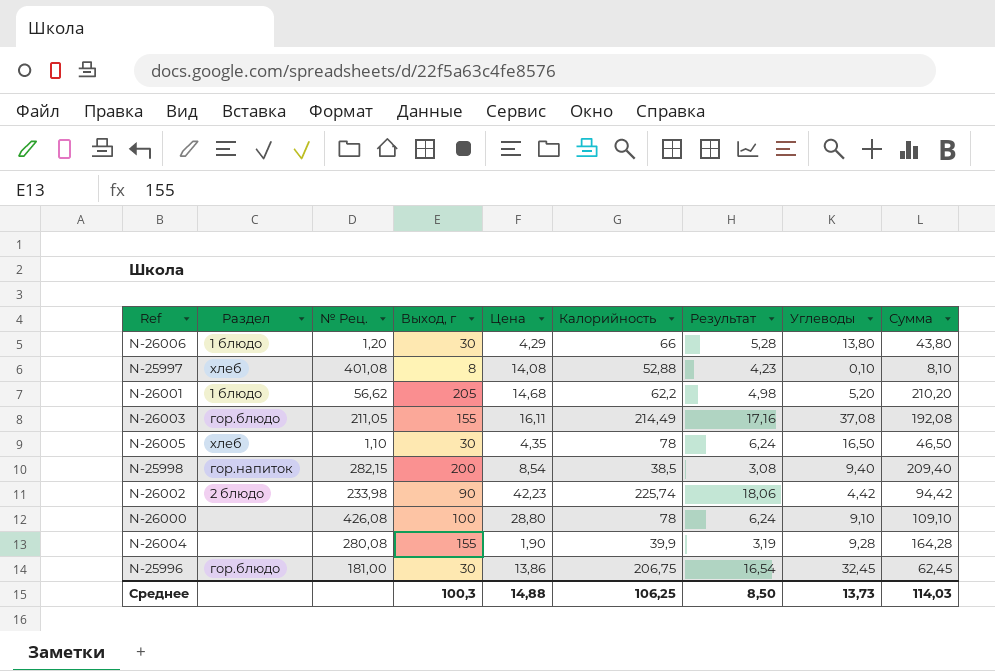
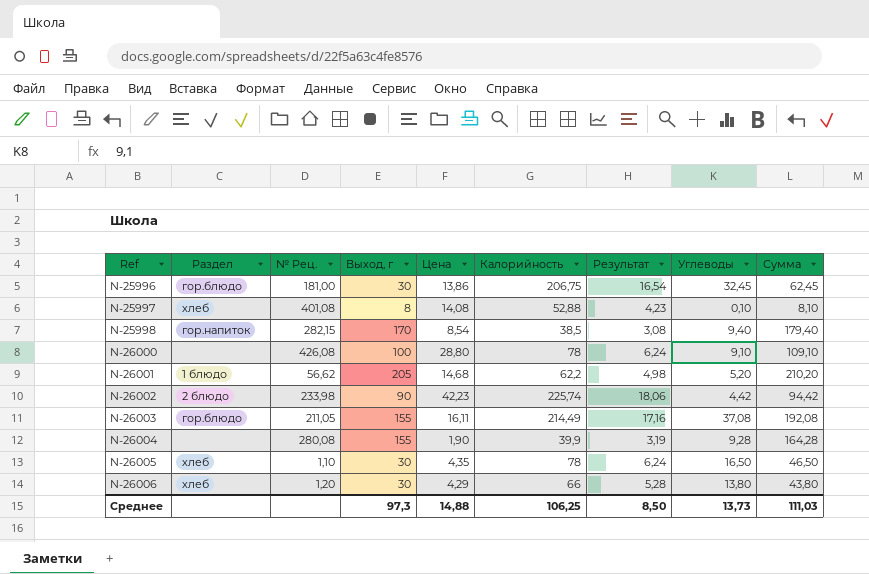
row order: none -> Ref ascending
N-25998 | Выход, г: 200 -> 170
N-25998 | Сумма: 209,40 -> 179,40
N-26006 | Раздел: 1 блюдо -> хлеб
Среднее | Выход, г: 100,3 -> 97,3
Среднее | Сумма: 114,03 -> 111,03

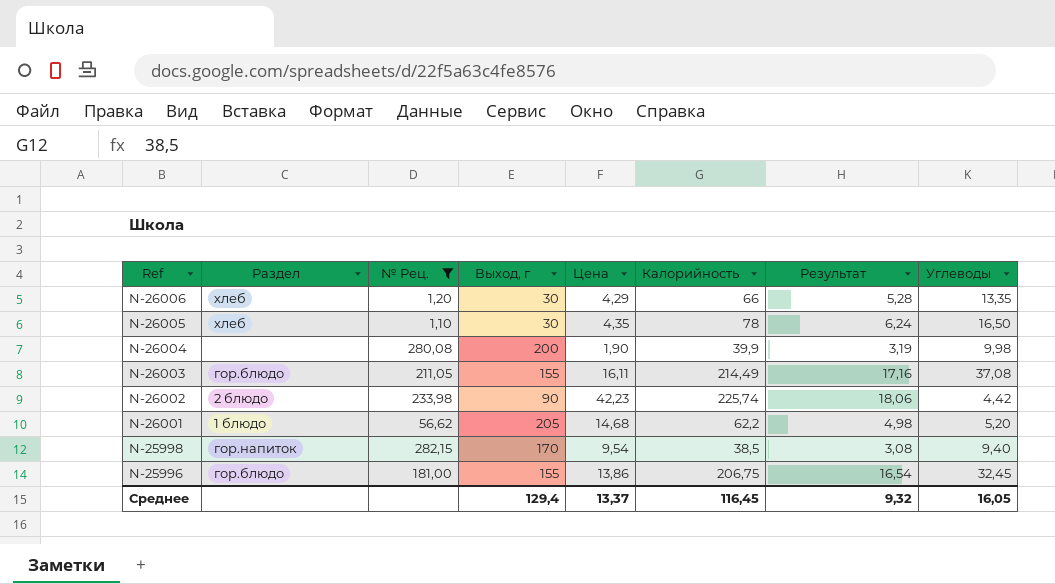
filter: none -> № Рец. <= 282,15
row order: Ref ascending -> Ref descending
column Сумма | formula: [Выход, г] + [Углеводы] -> none
N-26006 | Углеводы: 13,80 -> 13,35
N-26004 | Выход, г: 155 -> 200
N-26004 | Углеводы: 9,28 -> 9,98
N-25998 | Цена: 8,54 -> 9,54
N-25996 | Выход, г: 30 -> 155
Среднее | Выход, г: 97,3 -> 129,4
Среднее | Цена: 14,88 -> 13,37
Среднее | Калорийность: 106,25 -> 116,45
Среднее | Результат: 8,50 -> 9,32
Среднее | Углеводы: 13,73 -> 16,05

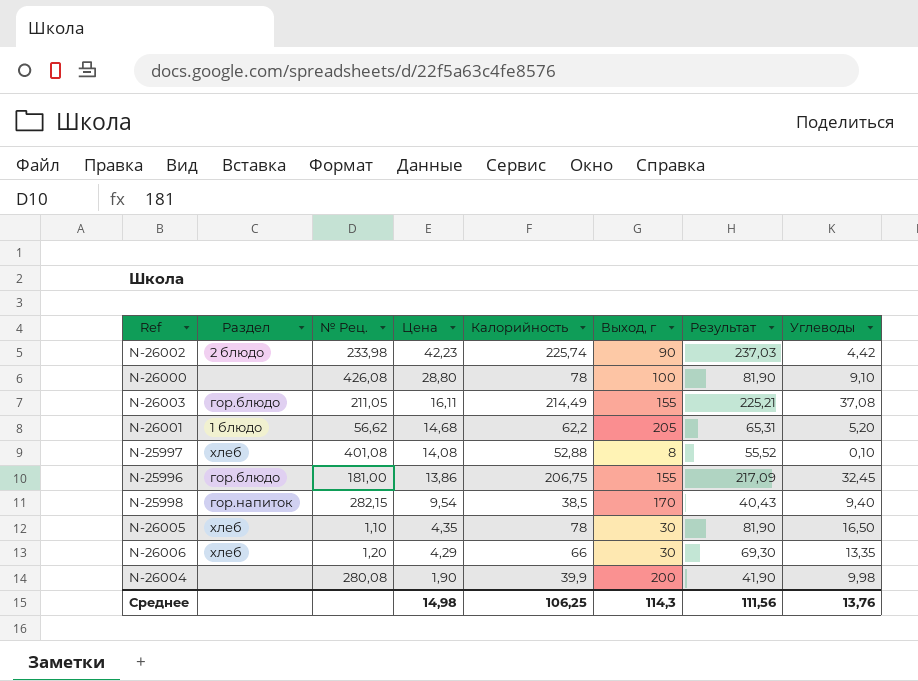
filter: № Рец. <= 282,15 -> none
row order: Ref descending -> Цена descending
column Выход, г | position: 4 -> 6
column Результат | formula: [Калорийность] * 0,08 -> [Калорийность] * 1,05
Среднее | Цена: 13,37 -> 14,98
Среднее | Калорийность: 116,45 -> 106,25
Среднее | Выход, г: 129,4 -> 114,3
Среднее | Результат: 9,32 -> 111,56
Среднее | Углеводы: 16,05 -> 13,76

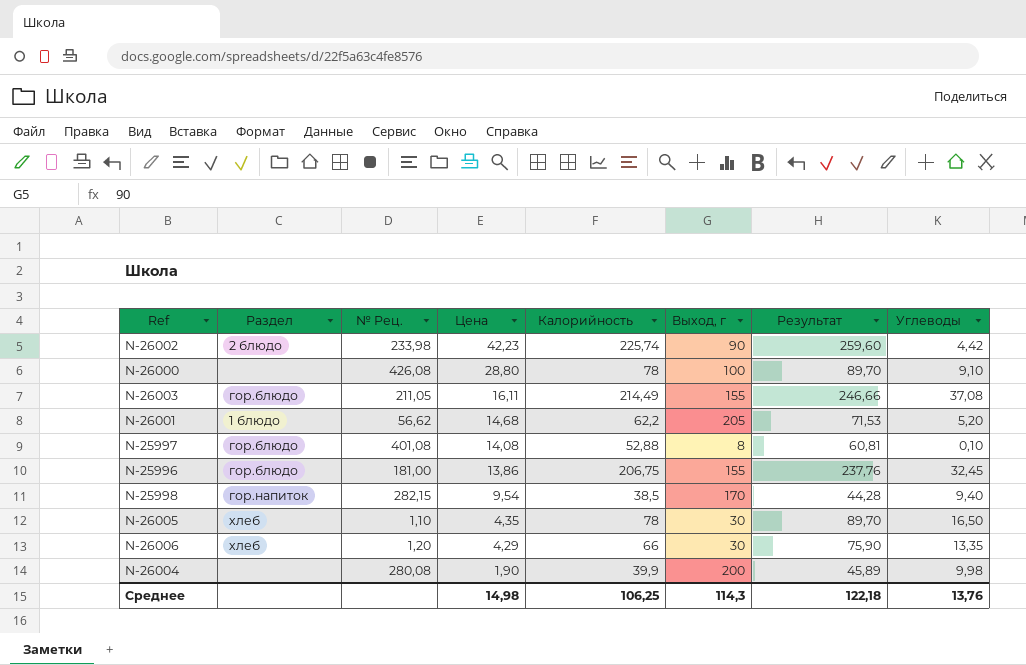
column Результат | formula: [Калорийность] * 1,05 -> [Калорийность] * 1,15
N-25997 | Раздел: хлеб -> гор.блюдо
Среднее | Результат: 111,56 -> 122,18

